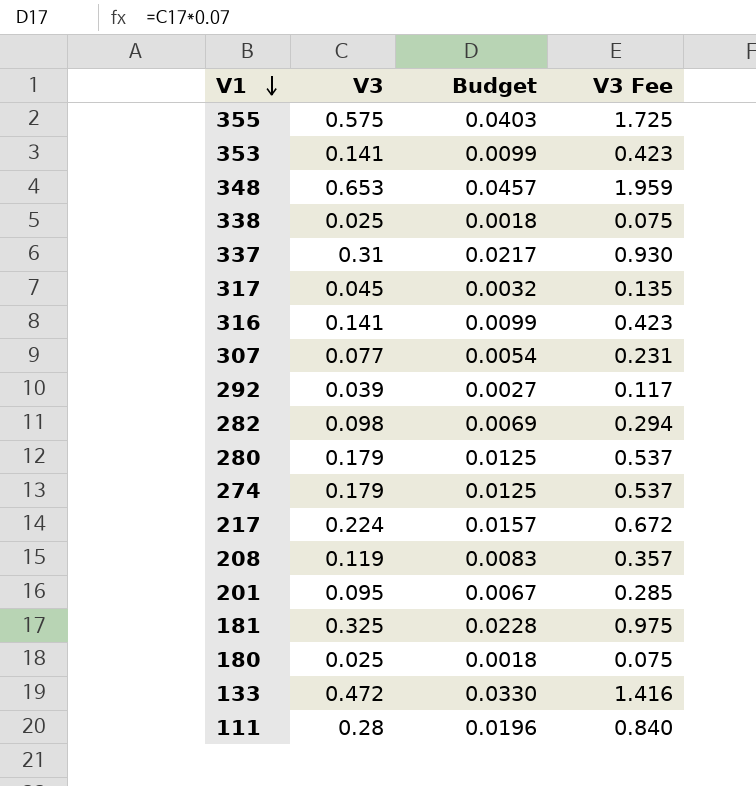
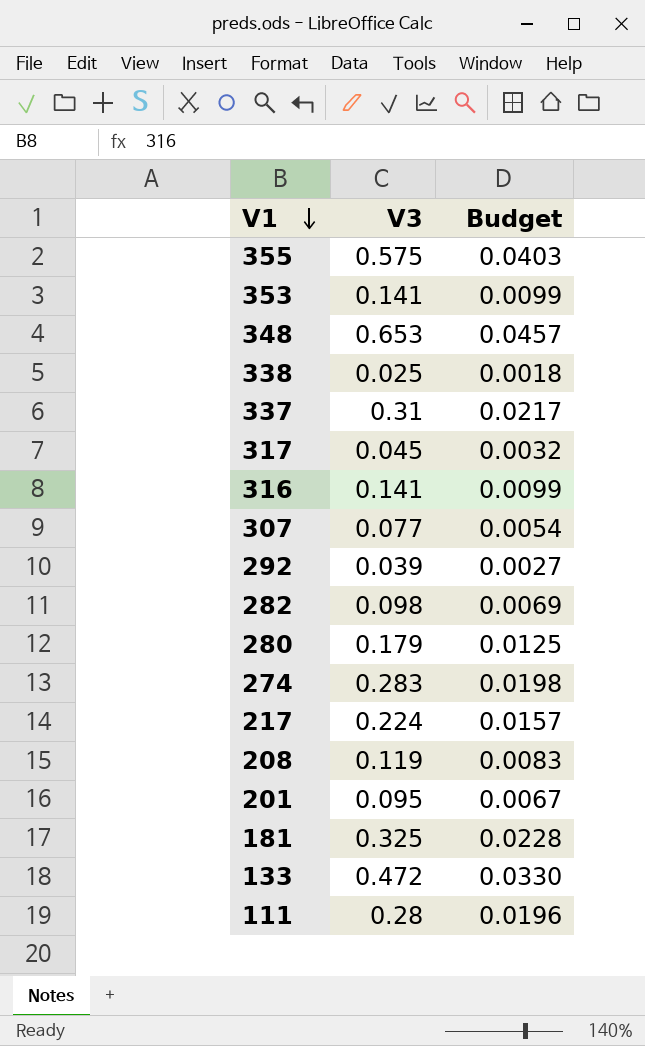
column V3 Fee | formula: [V3] * 3 -> none
row 180: 0.025 | 0.0018 | 0.075 -> none
274 | V3: 0.179 -> 0.283
274 | Budget: 0.0125 -> 0.0198

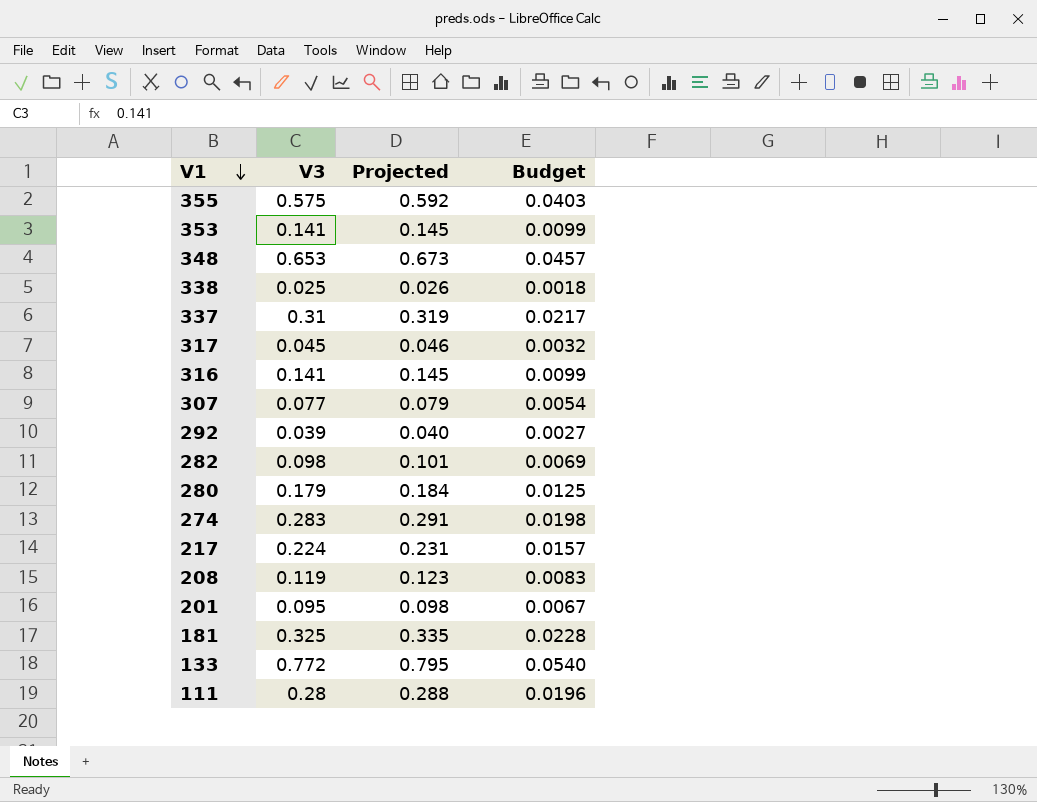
column Projected | formula: none -> [V3] * 1.03
133 | V3: 0.472 -> 0.772
133 | Budget: 0.0330 -> 0.0540

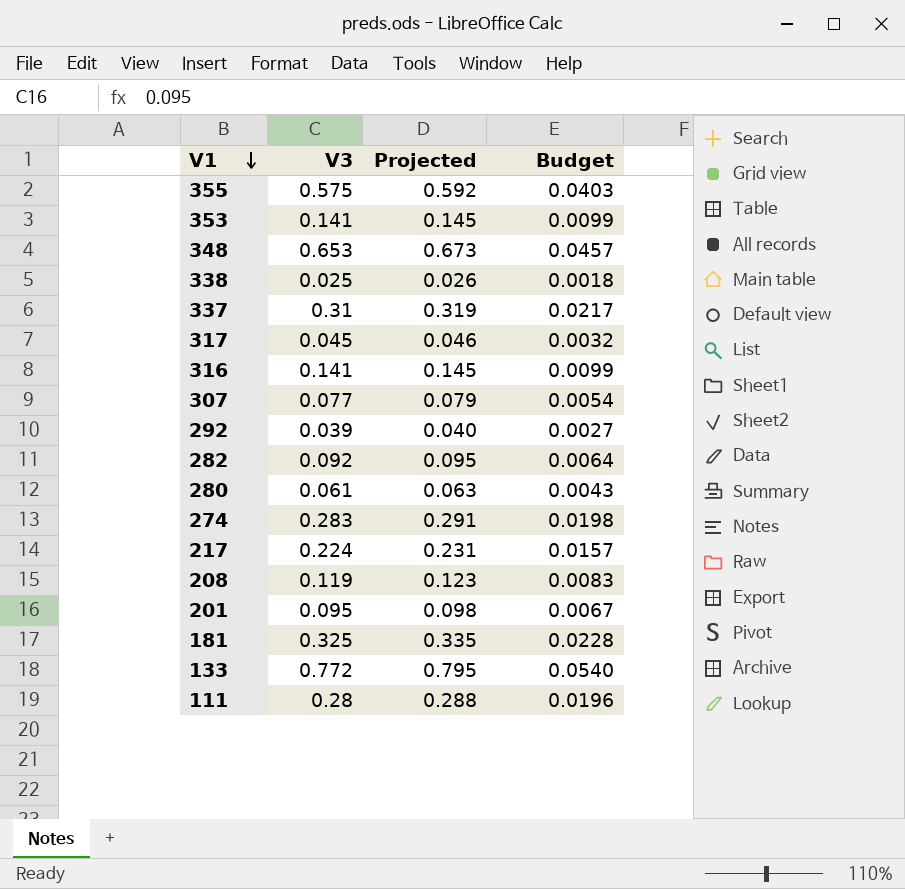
282 | V3: 0.098 -> 0.092
282 | Projected: 0.101 -> 0.095
282 | Budget: 0.0069 -> 0.0064
280 | V3: 0.179 -> 0.061
280 | Projected: 0.184 -> 0.063
280 | Budget: 0.0125 -> 0.0043

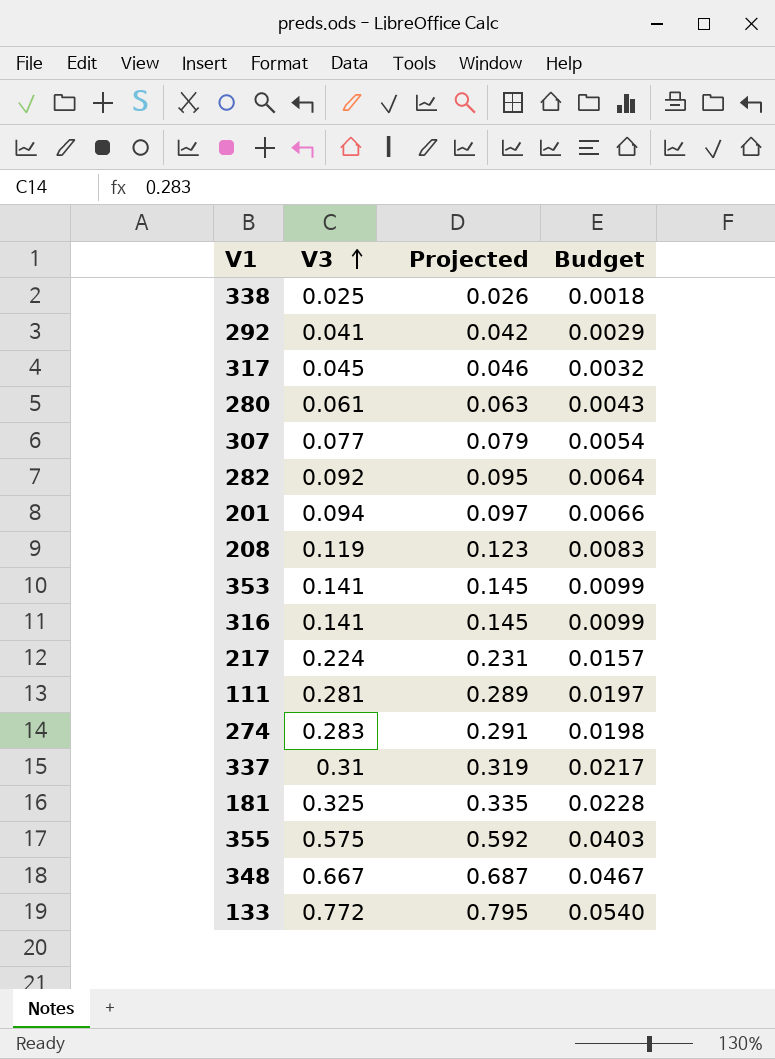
row order: V1 descending -> V3 ascending
292 | V3: 0.039 -> 0.041
292 | Projected: 0.040 -> 0.042
292 | Budget: 0.0027 -> 0.0029
201 | V3: 0.095 -> 0.094
201 | Projected: 0.098 -> 0.097
201 | Budget: 0.0067 -> 0.0066
111 | V3: 0.28 -> 0.281
111 | Projected: 0.288 -> 0.289
111 | Budget: 0.0196 -> 0.0197
348 | V3: 0.653 -> 0.667
348 | Projected: 0.673 -> 0.687
348 | Budget: 0.0457 -> 0.0467

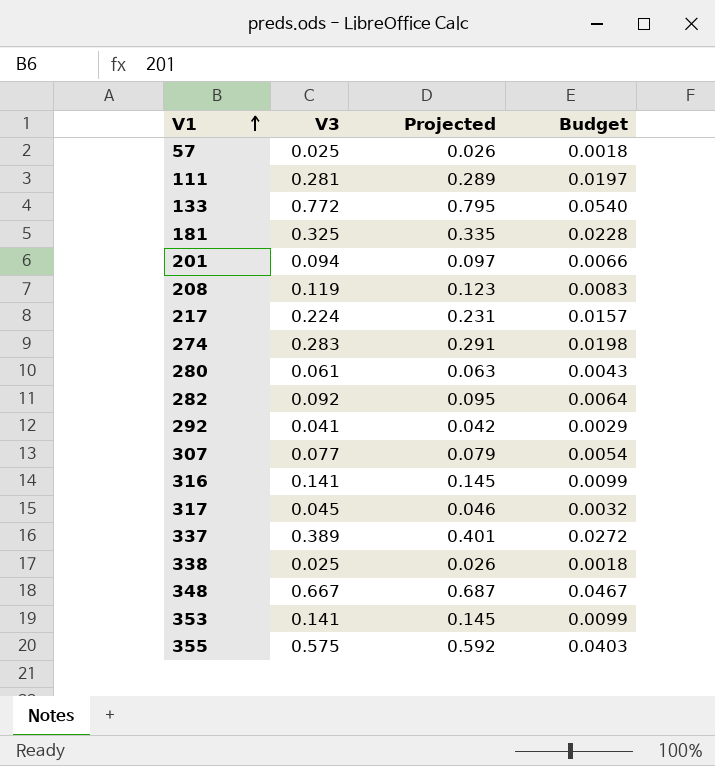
row order: V3 ascending -> V1 ascending
row 57: none -> 0.025 | 0.026 | 0.0018
337 | V3: 0.31 -> 0.389
337 | Projected: 0.319 -> 0.401
337 | Budget: 0.0217 -> 0.0272

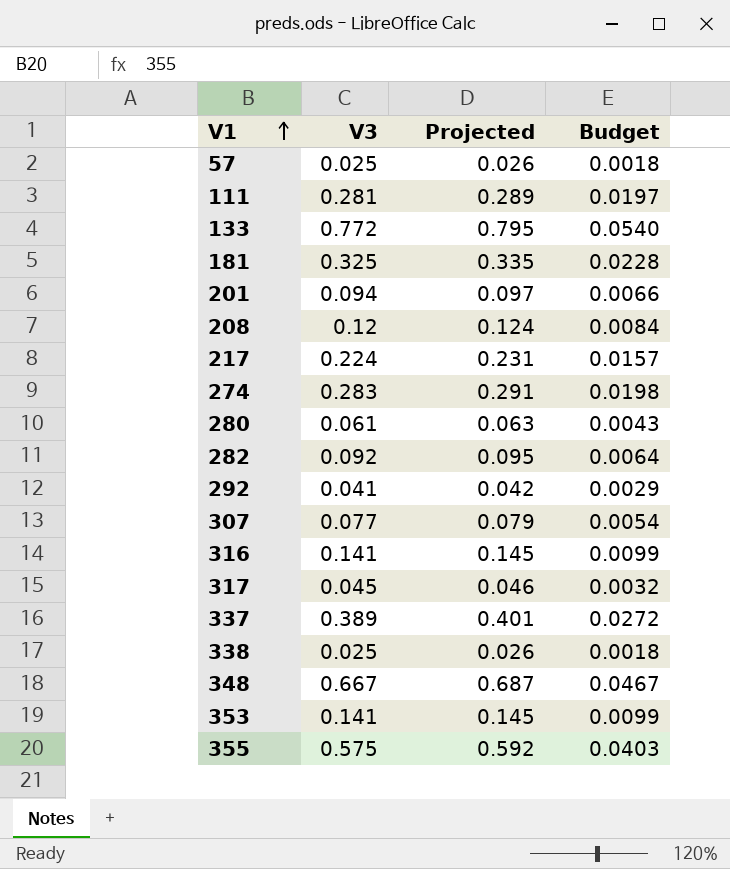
208 | V3: 0.119 -> 0.12
208 | Projected: 0.123 -> 0.124
208 | Budget: 0.0083 -> 0.0084

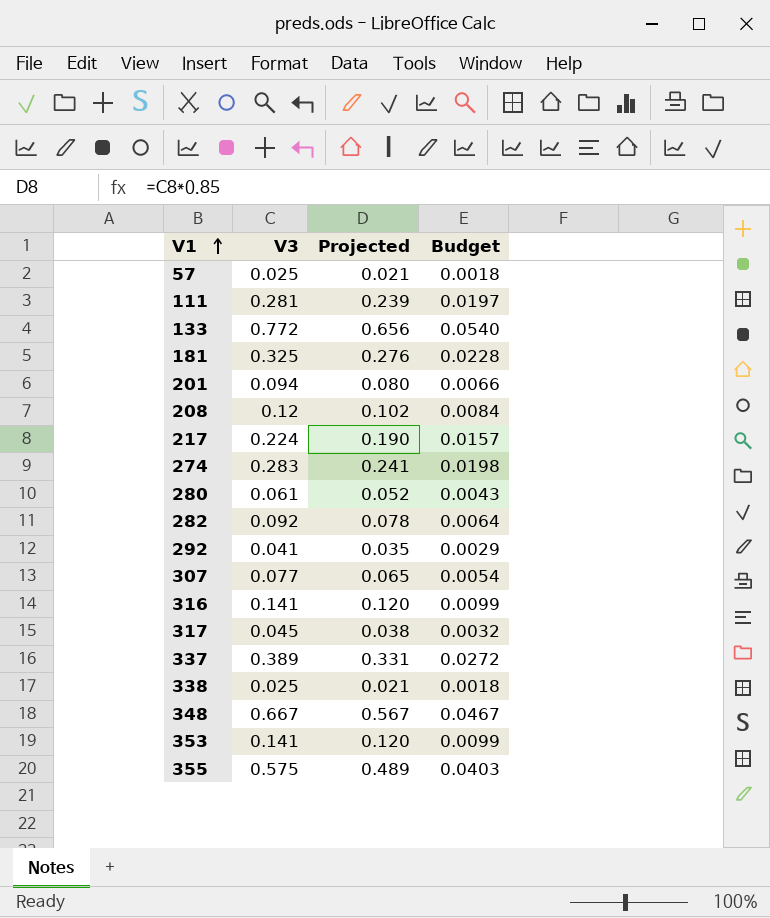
column Projected | formula: [V3] * 1.03 -> [V3] * 0.85

